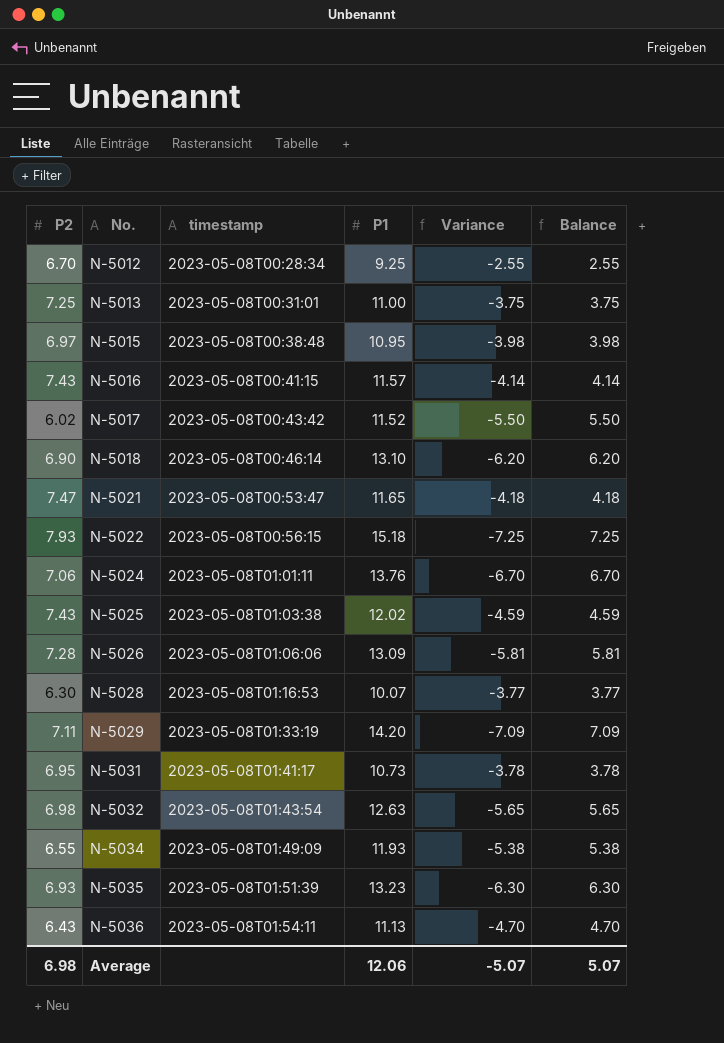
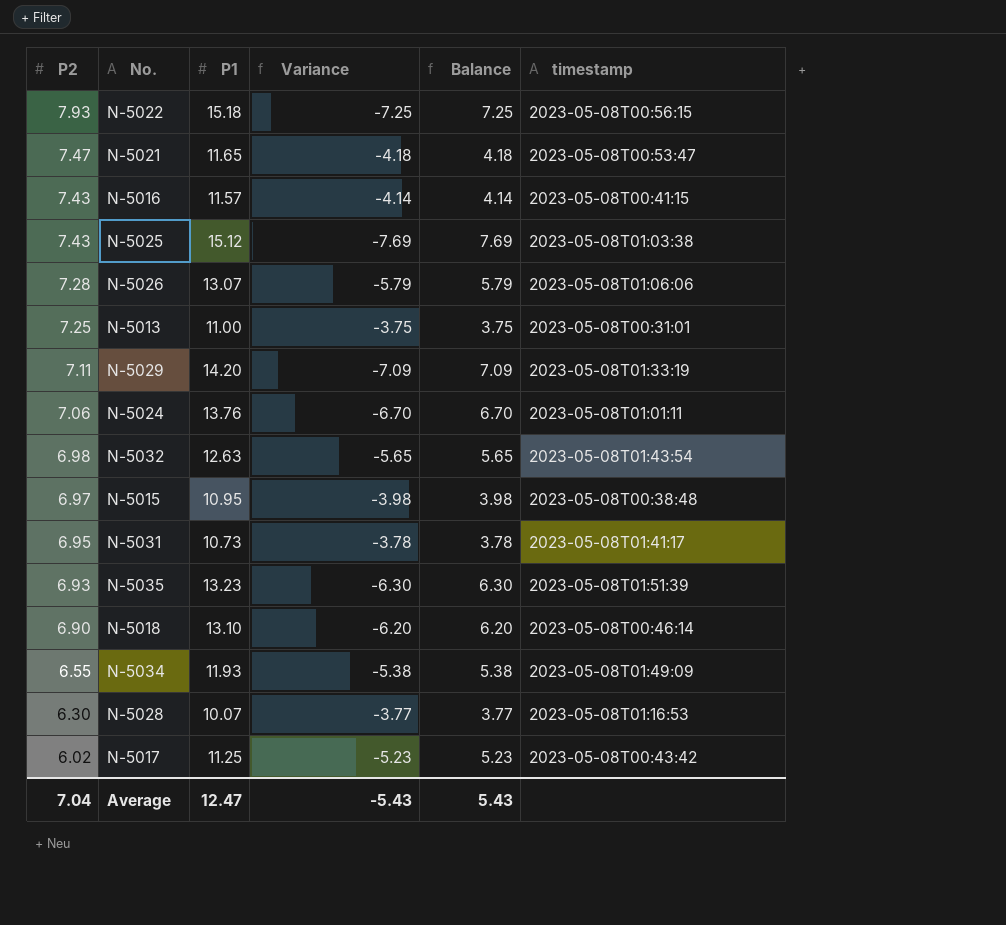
row order: No. ascending -> P2 descending
column timestamp | position: 3 -> 6
row N-5012: 6.70 | 2023-05-08T00:28:34 | 9.25 | -2.55 | 2.55 -> none
row N-5036: 6.43 | 2023-05-08T01:54:11 | 11.13 | -4.70 | 4.70 -> none
N-5025 | P1: 12.02 -> 15.12
N-5025 | Variance: -4.59 -> -7.69
N-5025 | Balance: 4.59 -> 7.69
N-5026 | P1: 13.09 -> 13.07
N-5026 | Variance: -5.81 -> -5.79
N-5026 | Balance: 5.81 -> 5.79
N-5017 | P1: 11.52 -> 11.25
N-5017 | Variance: -5.50 -> -5.23
N-5017 | Balance: 5.50 -> 5.23
Average | P2: 6.98 -> 7.04
Average | P1: 12.06 -> 12.47
Average | Variance: -5.07 -> -5.43
Average | Balance: 5.07 -> 5.43

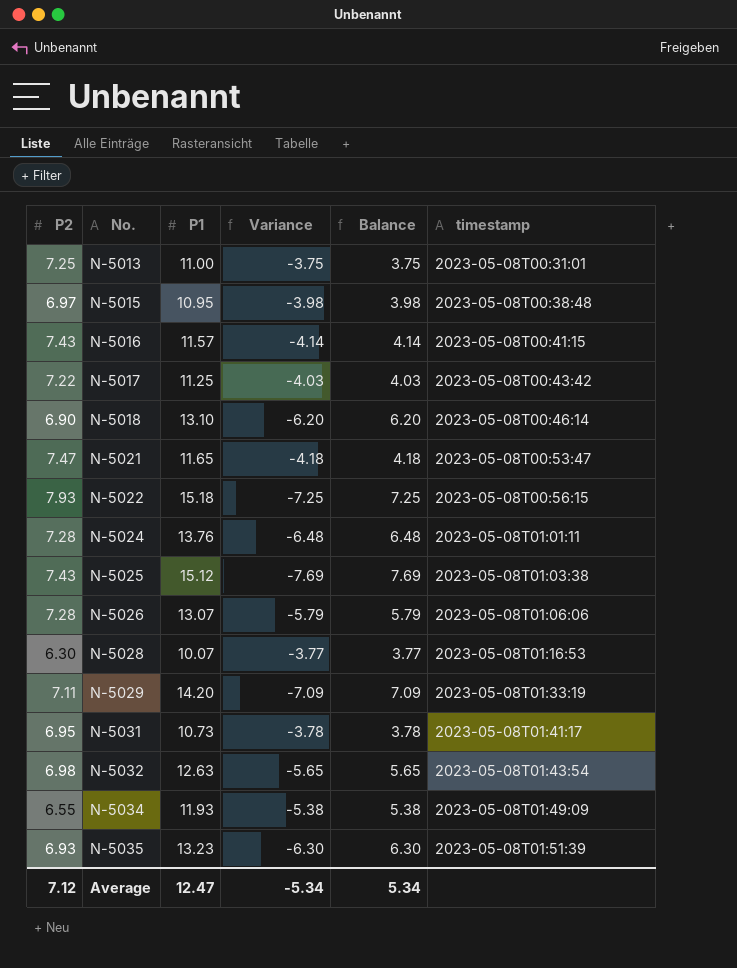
row order: P2 descending -> No. ascending
N-5017 | P2: 6.02 -> 7.22
N-5017 | Variance: -5.23 -> -4.03
N-5017 | Balance: 5.23 -> 4.03
N-5024 | P2: 7.06 -> 7.28
N-5024 | Variance: -6.70 -> -6.48
N-5024 | Balance: 6.70 -> 6.48
Average | P2: 7.04 -> 7.12
Average | Variance: -5.43 -> -5.34
Average | Balance: 5.43 -> 5.34

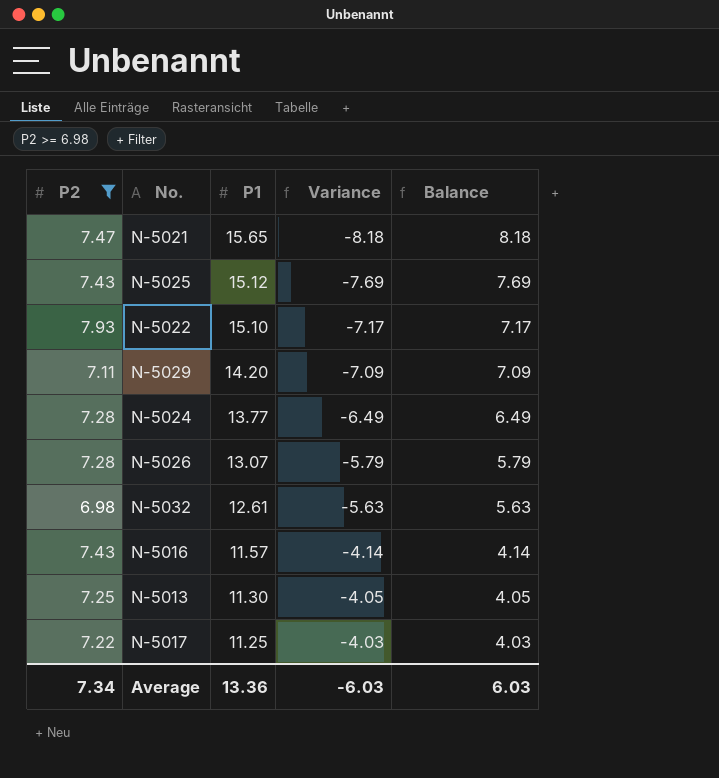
filter: none -> P2 >= 6.98
row order: No. ascending -> P1 descending
column timestamp | position: 6 -> none
N-5021 | P1: 11.65 -> 15.65
N-5021 | Variance: -4.18 -> -8.18
N-5021 | Balance: 4.18 -> 8.18
N-5022 | P1: 15.18 -> 15.10
N-5022 | Variance: -7.25 -> -7.17
N-5022 | Balance: 7.25 -> 7.17
N-5024 | P1: 13.76 -> 13.77
N-5024 | Variance: -6.48 -> -6.49
N-5024 | Balance: 6.48 -> 6.49
N-5032 | P1: 12.63 -> 12.61
N-5032 | Variance: -5.65 -> -5.63
N-5032 | Balance: 5.65 -> 5.63
N-5013 | P1: 11.00 -> 11.30
N-5013 | Variance: -3.75 -> -4.05
N-5013 | Balance: 3.75 -> 4.05
Average | P2: 7.12 -> 7.34
Average | P1: 12.47 -> 13.36
Average | Variance: -5.34 -> -6.03
Average | Balance: 5.34 -> 6.03

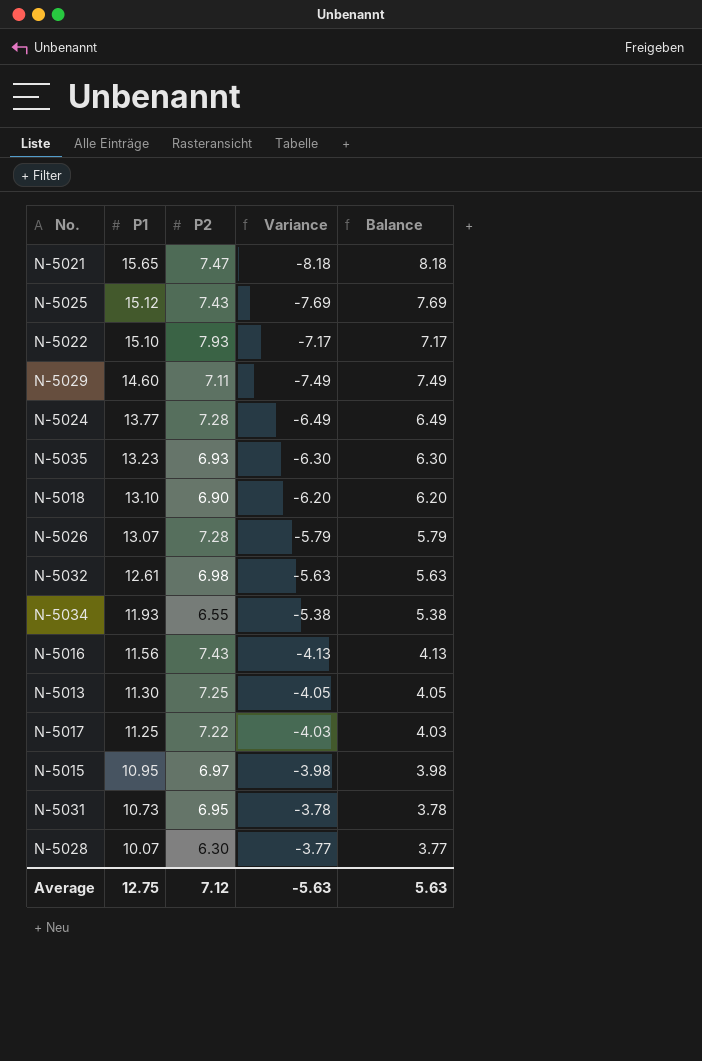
filter: P2 >= 6.98 -> none
column P2 | position: 1 -> 3
N-5029 | P1: 14.20 -> 14.60
N-5029 | Variance: -7.09 -> -7.49
N-5029 | Balance: 7.09 -> 7.49
N-5016 | P1: 11.57 -> 11.56
N-5016 | Variance: -4.14 -> -4.13
N-5016 | Balance: 4.14 -> 4.13
Average | P1: 13.36 -> 12.75
Average | P2: 7.34 -> 7.12
Average | Variance: -6.03 -> -5.63
Average | Balance: 6.03 -> 5.63

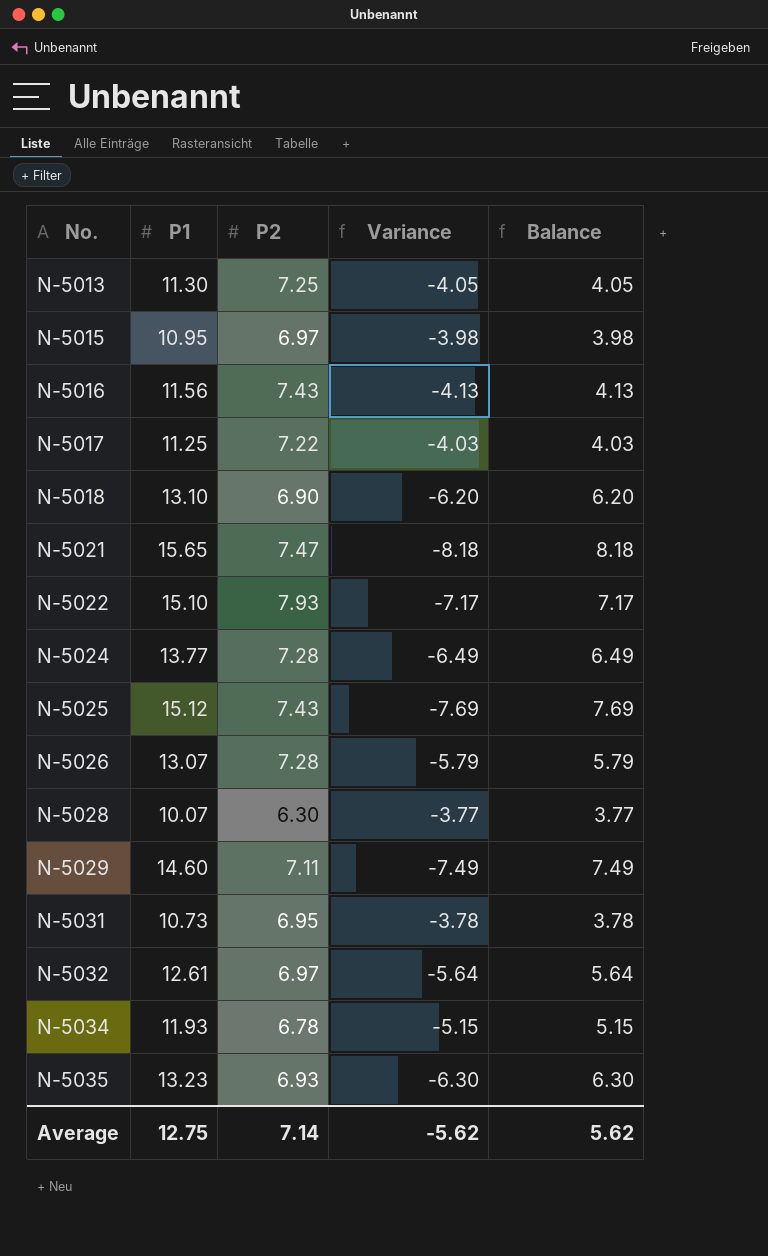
row order: P1 descending -> No. ascending
N-5032 | P2: 6.98 -> 6.97
N-5032 | Variance: -5.63 -> -5.64
N-5032 | Balance: 5.63 -> 5.64
N-5034 | P2: 6.55 -> 6.78
N-5034 | Variance: -5.38 -> -5.15
N-5034 | Balance: 5.38 -> 5.15
Average | P2: 7.12 -> 7.14
Average | Variance: -5.63 -> -5.62
Average | Balance: 5.63 -> 5.62

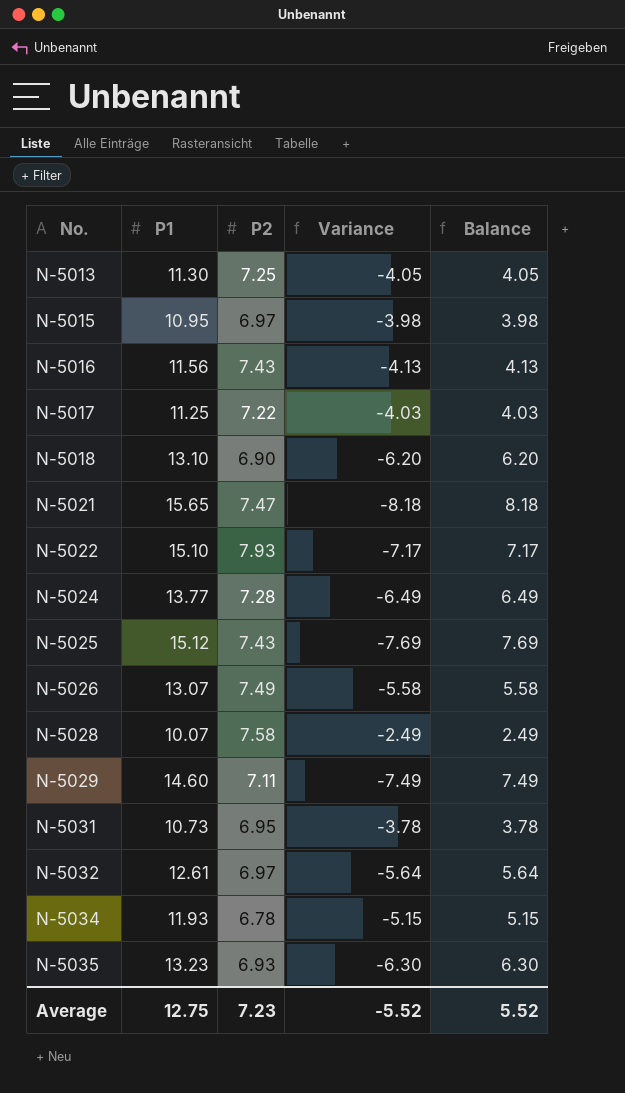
N-5026 | P2: 7.28 -> 7.49
N-5026 | Variance: -5.79 -> -5.58
N-5026 | Balance: 5.79 -> 5.58
N-5028 | P2: 6.30 -> 7.58
N-5028 | Variance: -3.77 -> -2.49
N-5028 | Balance: 3.77 -> 2.49
Average | P2: 7.14 -> 7.23
Average | Variance: -5.62 -> -5.52
Average | Balance: 5.62 -> 5.52

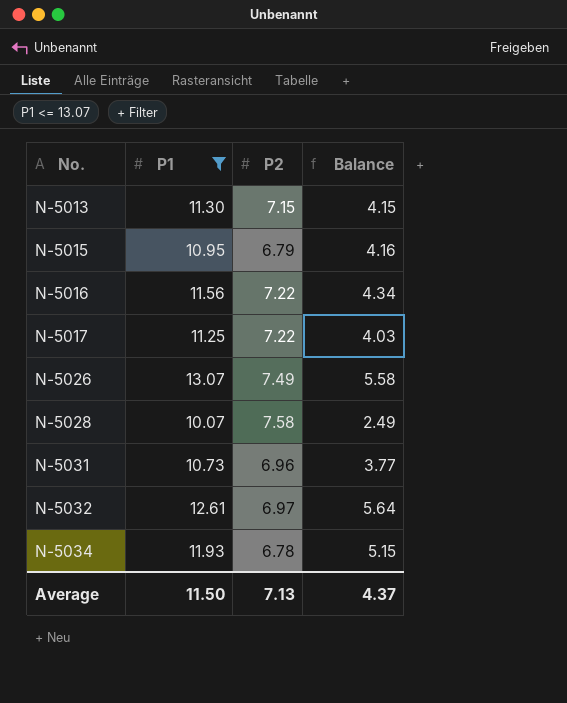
filter: none -> P1 <= 13.07
column Variance | formula: [P2] - [P1] -> none
N-5013 | P2: 7.25 -> 7.15
N-5013 | Balance: 4.05 -> 4.15
N-5015 | P2: 6.97 -> 6.79
N-5015 | Balance: 3.98 -> 4.16
N-5016 | P2: 7.43 -> 7.22
N-5016 | Balance: 4.13 -> 4.34
N-5031 | P2: 6.95 -> 6.96
N-5031 | Balance: 3.78 -> 3.77
Average | P1: 12.75 -> 11.50
Average | P2: 7.23 -> 7.13
Average | Balance: 5.52 -> 4.37

